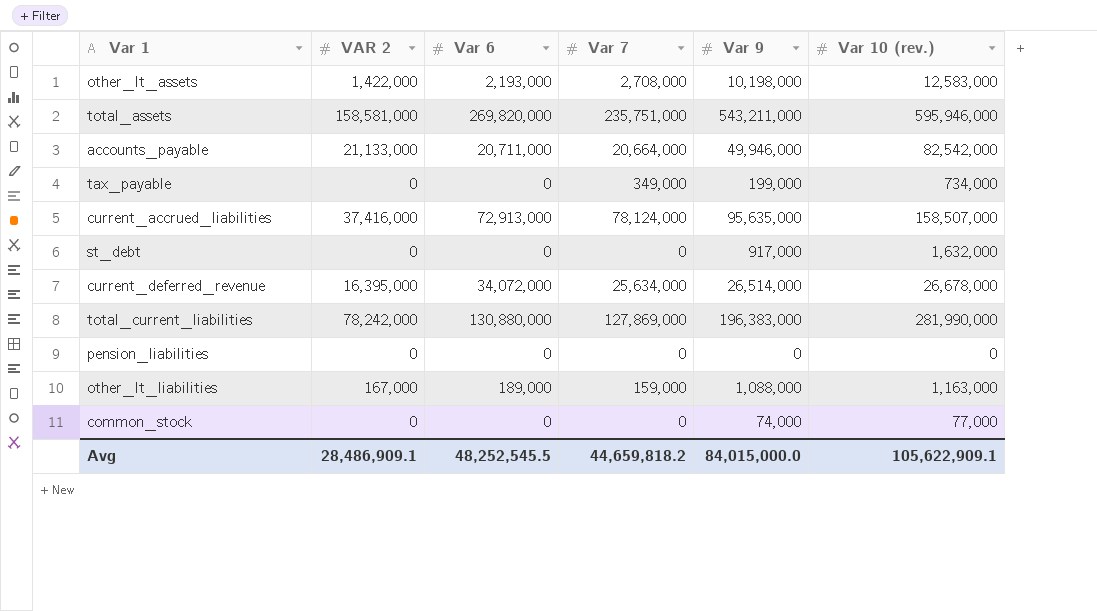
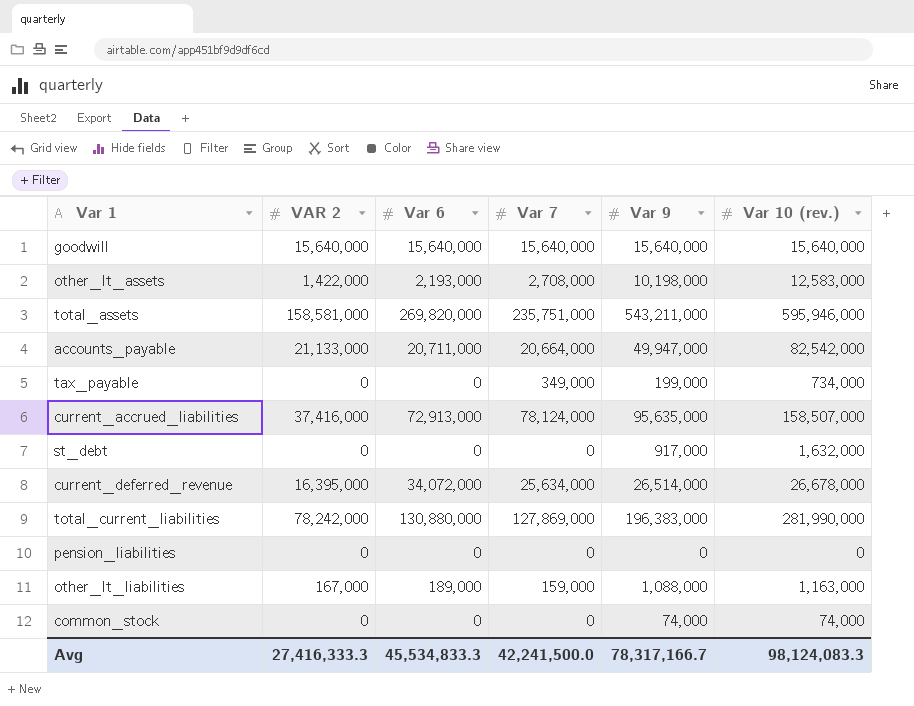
row goodwill: none -> 15,640,000 | 15,640,000 | 15,640,000 | 15,640,000 | 15,640,000
accounts_payable | Var 9: 49,946,000 -> 49,947,000
common_stock | Var 10 (rev.): 77,000 -> 74,000
Avg | VAR 2: 28,486,909.1 -> 27,416,333.3
Avg | Var 6: 48,252,545.5 -> 45,534,833.3
Avg | Var 7: 44,659,818.2 -> 42,241,500.0
Avg | Var 9: 84,015,000.0 -> 78,317,166.7
Avg | Var 10 (rev.): 105,622,909.1 -> 98,124,083.3

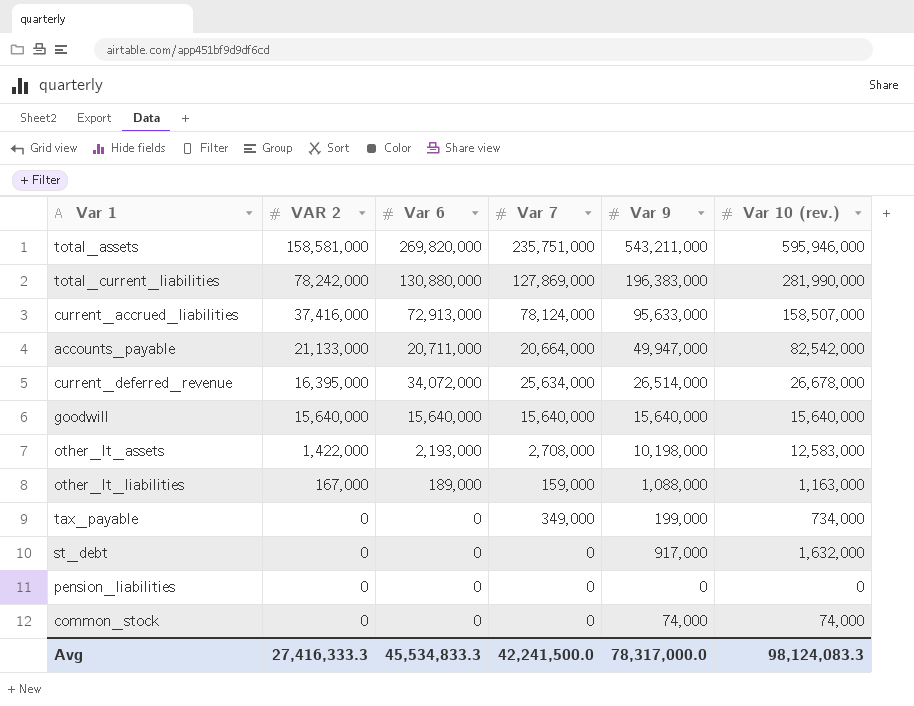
row order: none -> VAR 2 descending
current_accrued_liabilities | Var 9: 95,635,000 -> 95,633,000
Avg | Var 9: 78,317,166.7 -> 78,317,000.0

